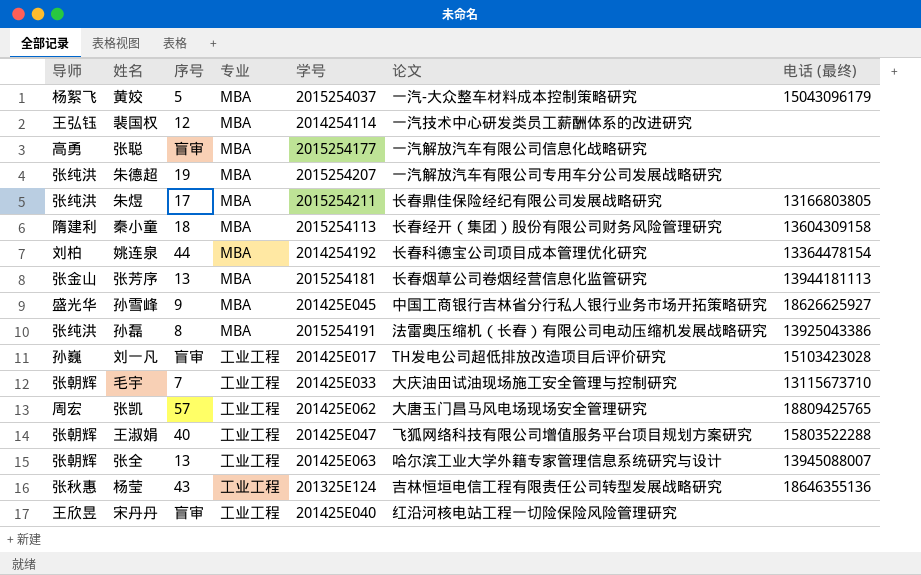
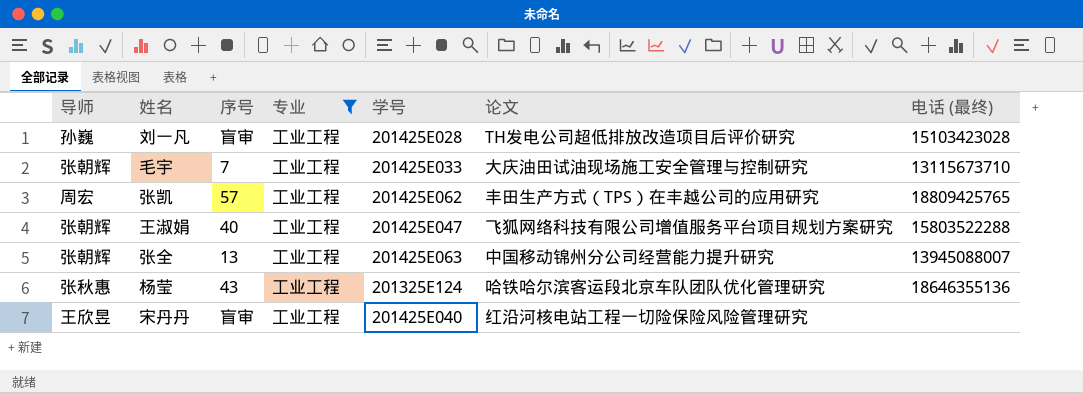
filter: none -> 专业 = 工业工程
刘一凡 | 学号: 201425E017 -> 201425E028
张凯 | 论文: 大唐玉门昌马风电场现场安全管理研究 -> 丰田生产方式（TPS）在丰越公司的应用研究
张全 | 论文: 哈尔滨工业大学外籍专家管理信息系统研究与设计 -> 中国移动锦州分公司经营能力提升研究
杨莹 | 论文: 吉林恒垣电信工程有限责任公司转型发展战略研究 -> 哈铁哈尔滨客运段北京车队团队优化管理研究

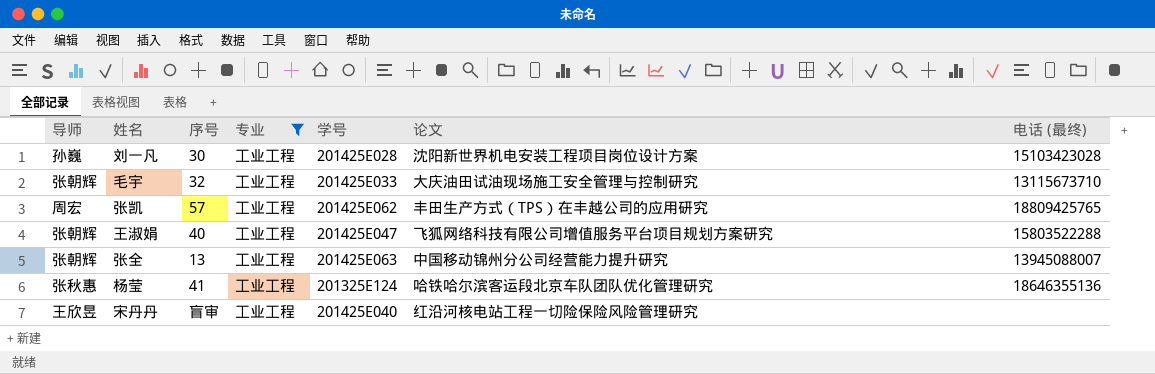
刘一凡 | 序号: 盲审 -> 30
刘一凡 | 论文: TH发电公司超低排放改造项目后评价研究 -> 沈阳新世界机电安装工程项目岗位设计方案
毛宇 | 序号: 7 -> 32
杨莹 | 序号: 43 -> 41

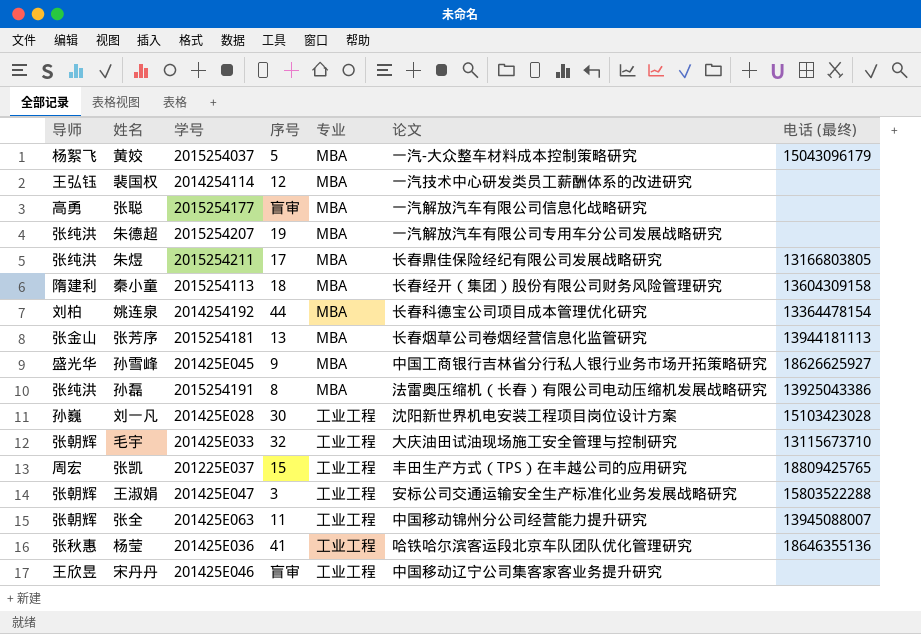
filter: 专业 = 工业工程 -> none
column 学号 | position: 5 -> 3
张凯 | 学号: 201425E062 -> 201225E037
张凯 | 序号: 57 -> 15
王淑娟 | 序号: 40 -> 3
王淑娟 | 论文: 飞狐网络科技有限公司增值服务平台项目规划方案研究 -> 安标公司交通运输安全生产标准化业务发展战略研究
张全 | 序号: 13 -> 11
杨莹 | 学号: 201325E124 -> 201425E036
宋丹丹 | 学号: 201425E040 -> 201425E046
宋丹丹 | 论文: 红沿河核电站工程一切险保险风险管理研究 -> 中国移动辽宁公司集客家客业务提升研究

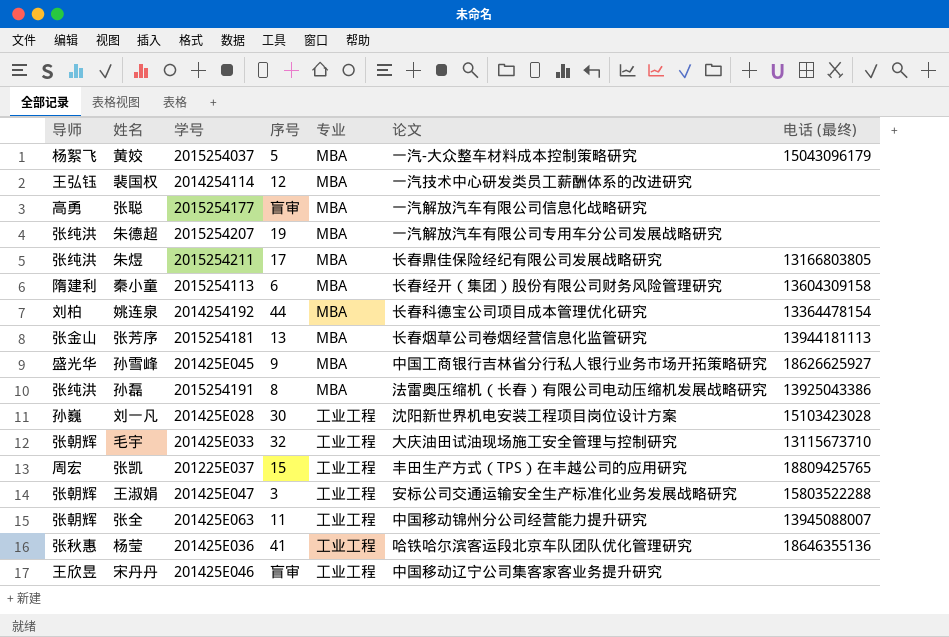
秦小童 | 序号: 18 -> 6

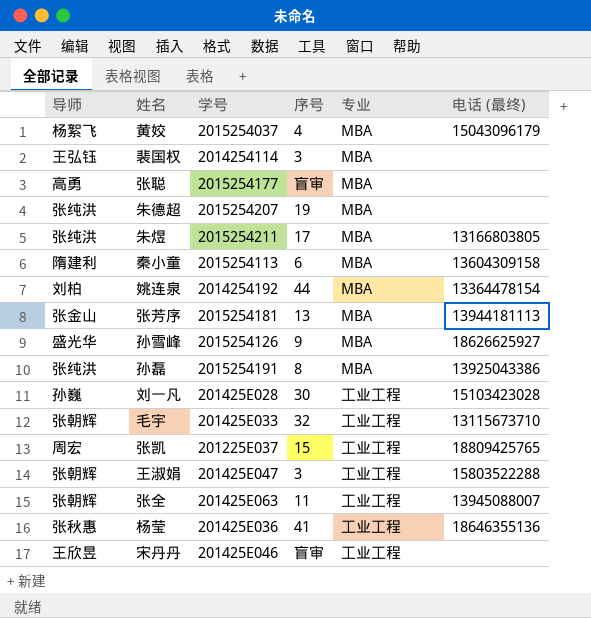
column 论文 | position: 6 -> none
黄姣 | 序号: 5 -> 4
裴国权 | 序号: 12 -> 3
孙雪峰 | 学号: 201425E045 -> 2015254126

